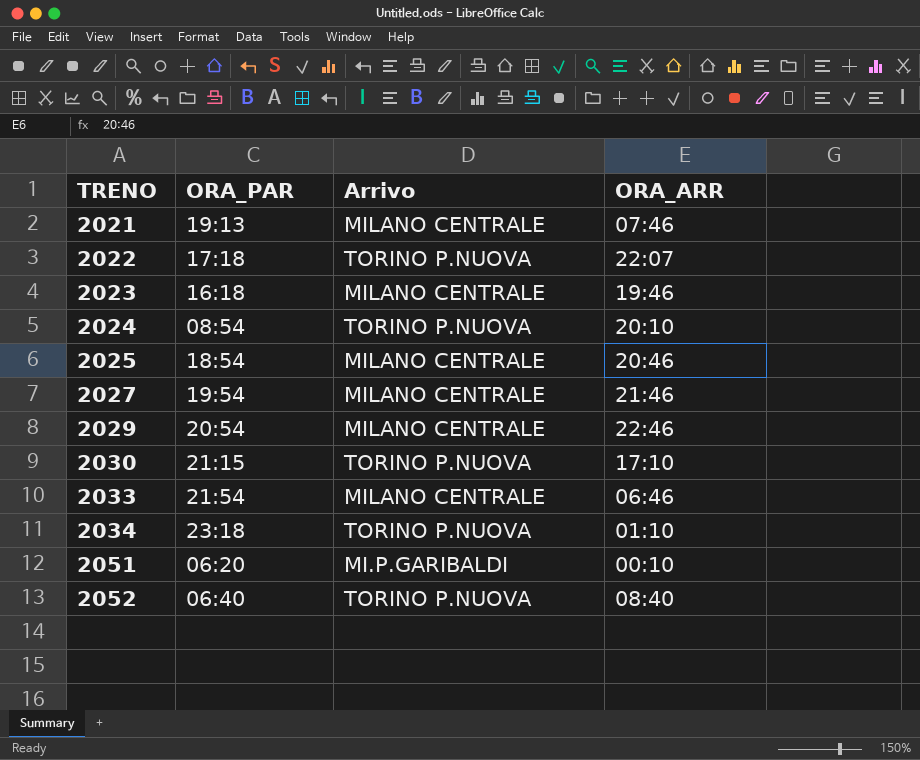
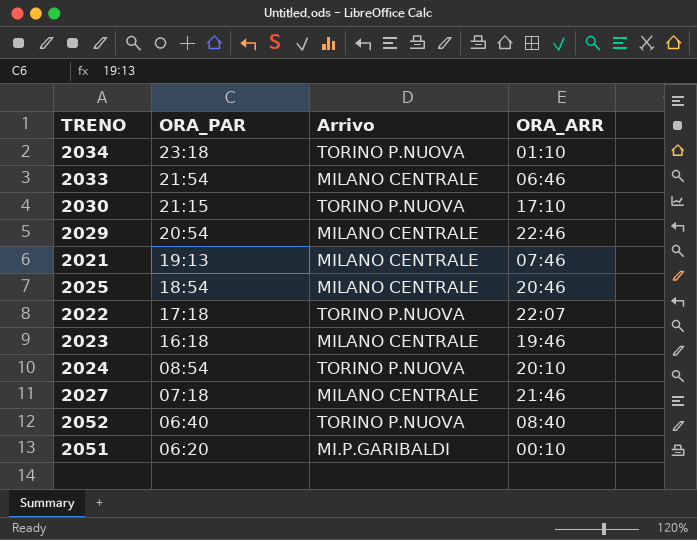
row order: TRENO ascending -> ORA_PAR descending
2027 | ORA_PAR: 19:54 -> 07:18

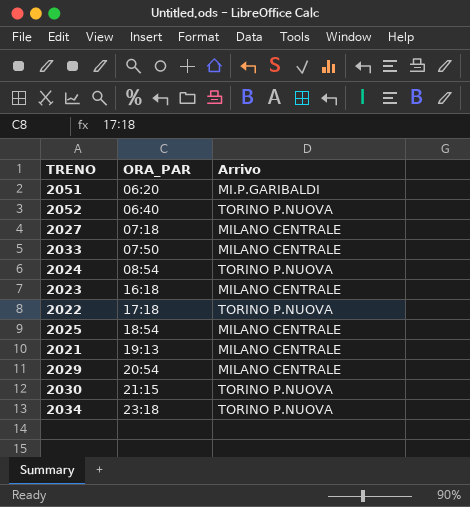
row order: ORA_PAR descending -> ORA_PAR ascending
column ORA_ARR | position: 4 -> none
2033 | ORA_PAR: 21:54 -> 07:50

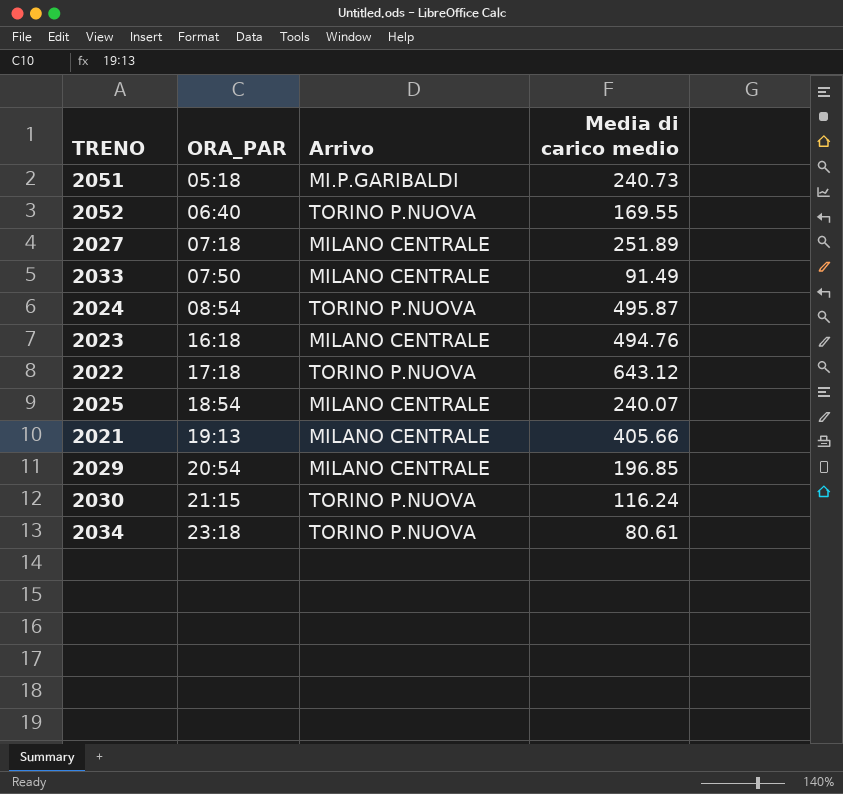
column Media di carico medio | position: none -> 4
2051 | ORA_PAR: 06:20 -> 05:18

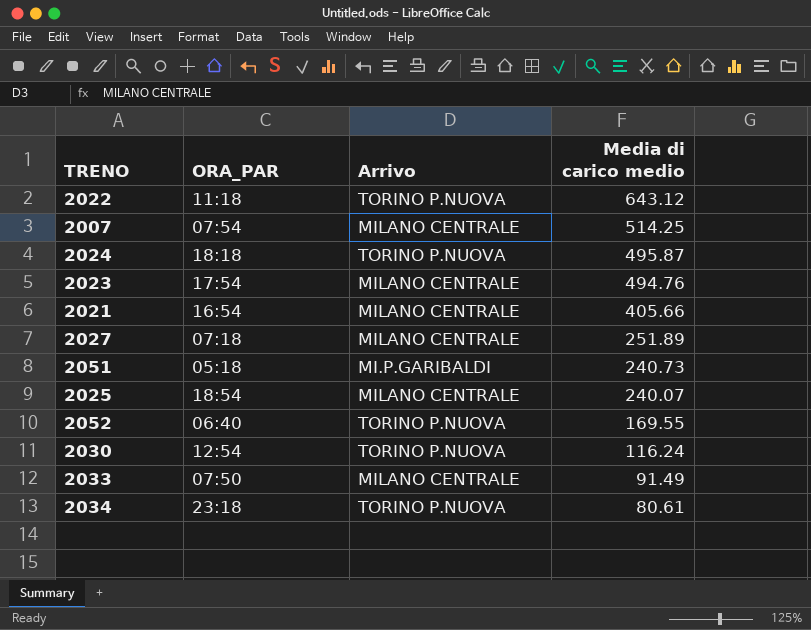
row order: ORA_PAR ascending -> Media di carico medio descending
row 2029: 20:54 | MILANO CENTRALE | 196.85 -> none
2022 | ORA_PAR: 17:18 -> 11:18
row 2007: none -> 07:54 | MILANO CENTRALE | 514.25
2024 | ORA_PAR: 08:54 -> 18:18
2023 | ORA_PAR: 16:18 -> 17:54
2021 | ORA_PAR: 19:13 -> 16:54
2030 | ORA_PAR: 21:15 -> 12:54

